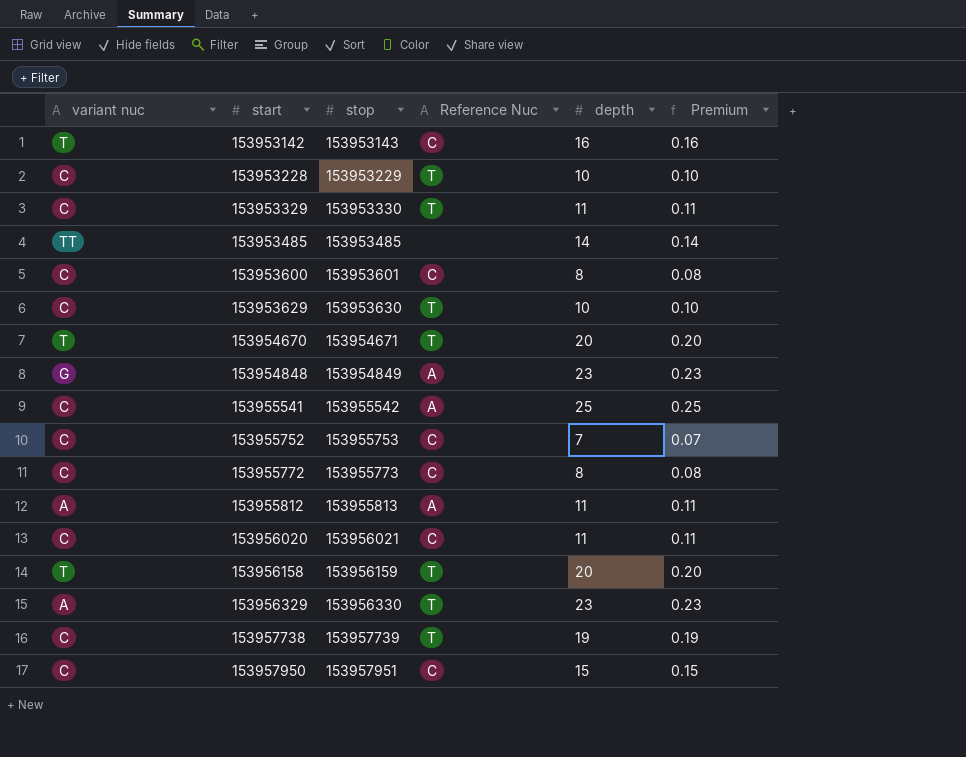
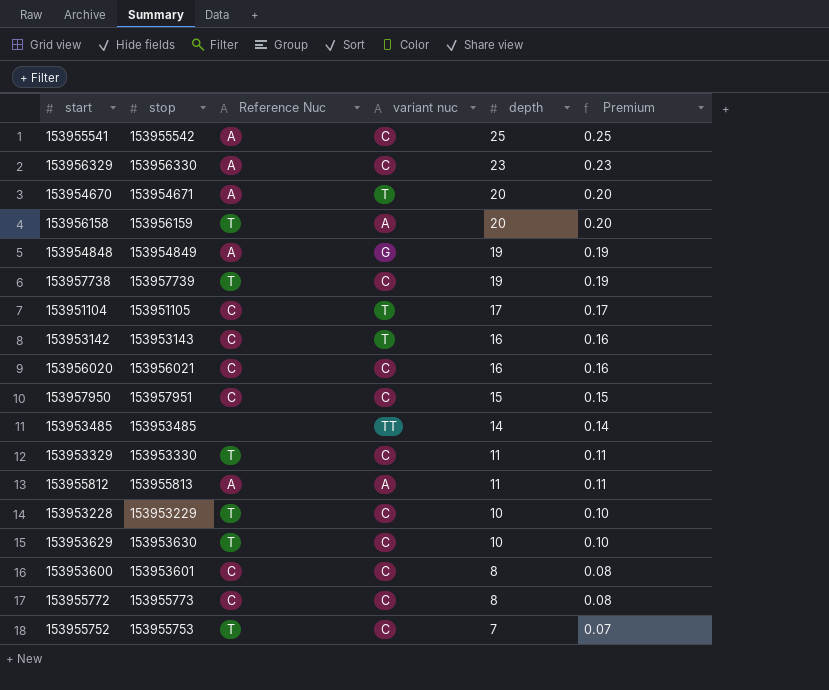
row order: start ascending -> depth descending
column variant nuc | position: 1 -> 4
153956329 | Reference Nuc: T -> A
153956329 | variant nuc: A -> C
153954670 | Reference Nuc: T -> A
153956158 | variant nuc: T -> A
153954848 | depth: 23 -> 19
153954848 | Premium: 0.23 -> 0.19
row 153951104: none -> 153951105 | C | T | 17 | 0.17
153956020 | depth: 11 -> 16
153956020 | Premium: 0.11 -> 0.16
153955752 | Reference Nuc: C -> T

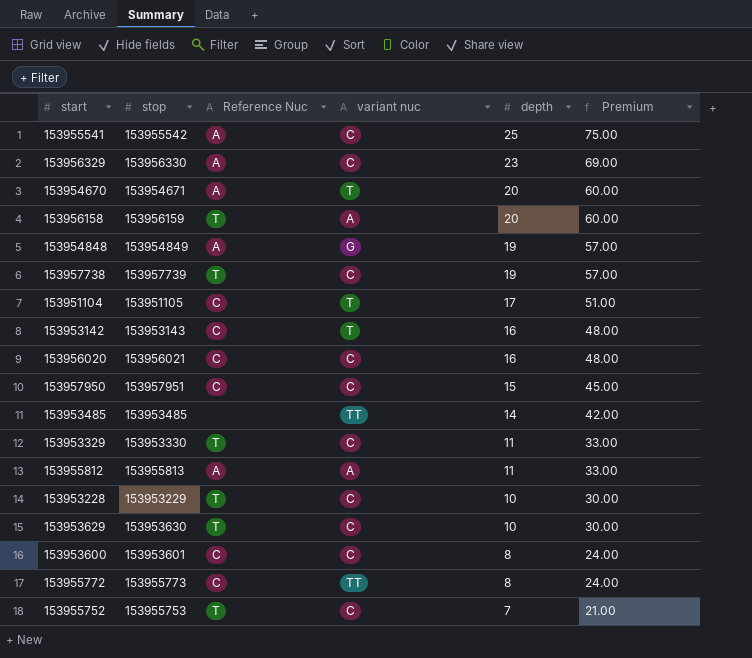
column Premium | formula: [depth] * 0.01 -> [depth] * 3
153955772 | variant nuc: C -> TT

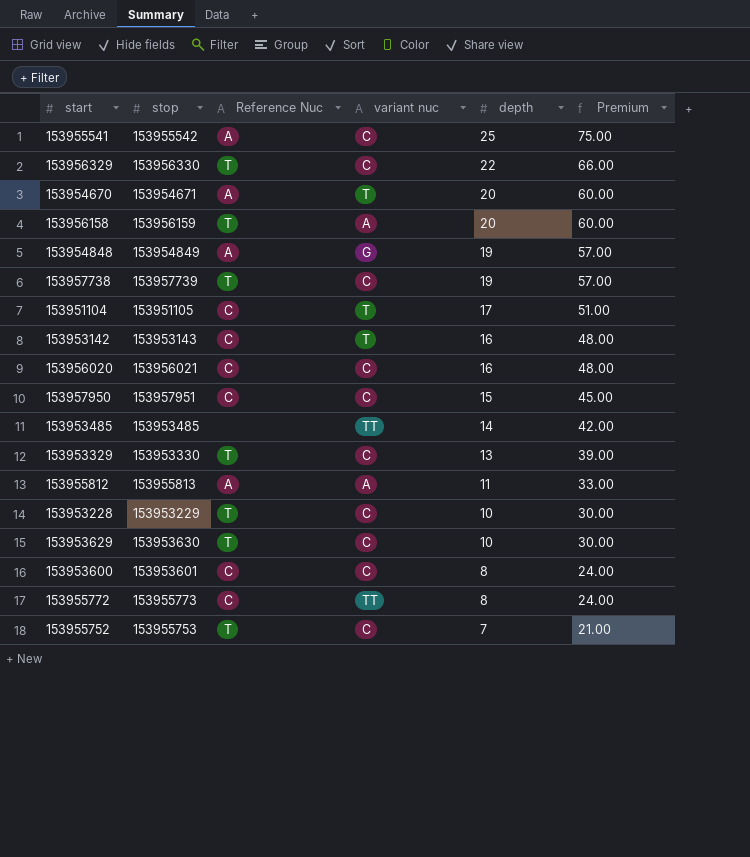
153956329 | Reference Nuc: A -> T
153956329 | depth: 23 -> 22
153956329 | Premium: 69.00 -> 66.00
153953329 | depth: 11 -> 13
153953329 | Premium: 33.00 -> 39.00

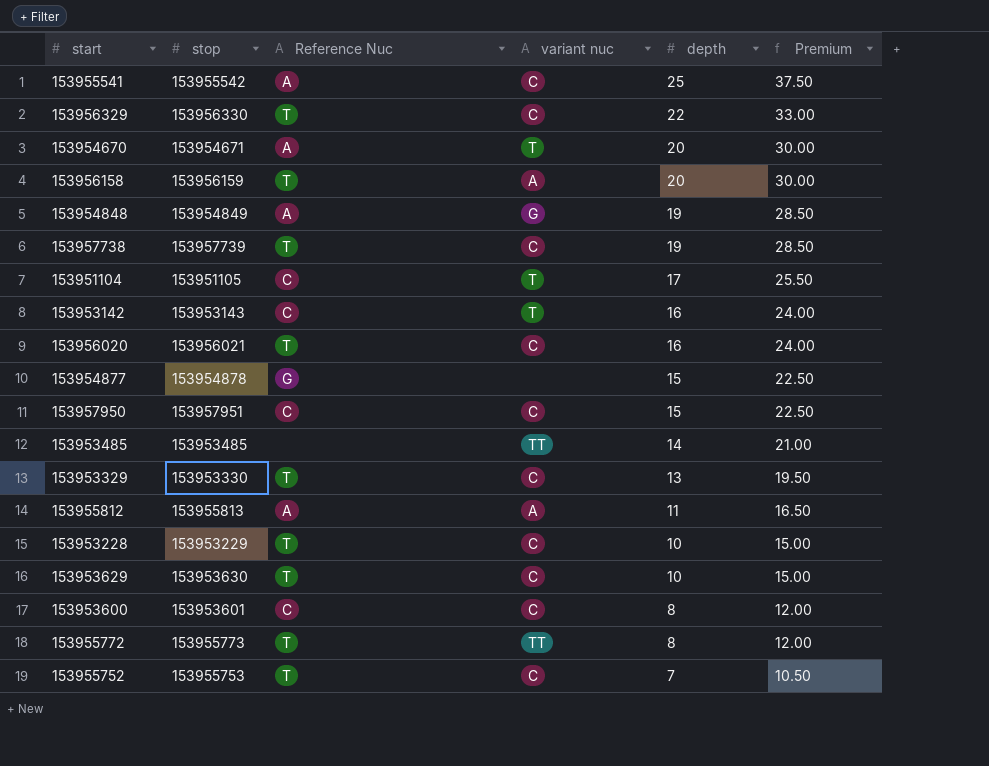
column Premium | formula: [depth] * 3 -> [depth] * 1.5
153956020 | Reference Nuc: C -> T
row 153954877: none -> 153954878 | G | none | 15 | 22.50
153955772 | Reference Nuc: C -> T

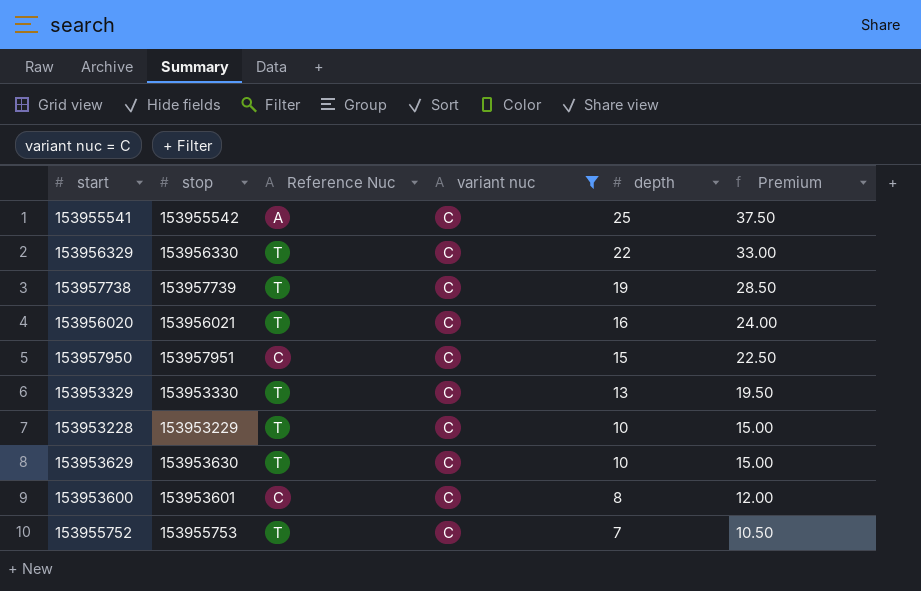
filter: none -> variant nuc = C

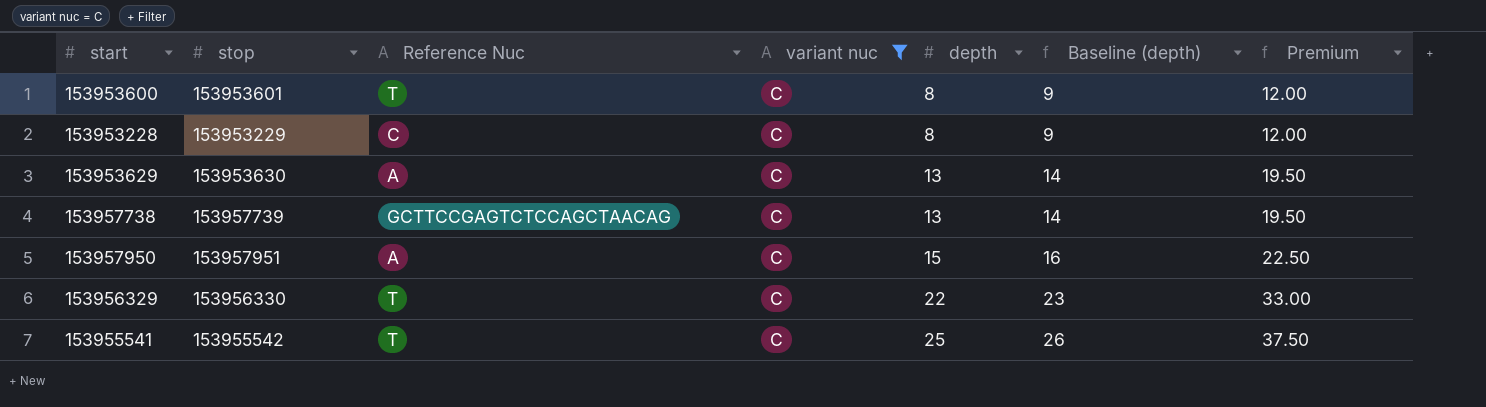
row order: depth descending -> depth ascending
column Baseline (depth) | formula: none -> [depth] + 1
row 153956020: 153956021 | T | C | 16 | 24.00 -> none
row 153953329: 153953330 | T | C | 13 | 19.50 -> none
row 153955752: 153955753 | T | C | 7 | 10.50 -> none
153953600 | Reference Nuc: C -> T
153953228 | Reference Nuc: T -> C
153953228 | depth: 10 -> 8
153953228 | Premium: 15.00 -> 12.00
153953629 | Reference Nuc: T -> A
153953629 | depth: 10 -> 13
153953629 | Premium: 15.00 -> 19.50
153957738 | Reference Nuc: T -> GCTTCCGAGTCTCCAGCTAACAG
153957738 | depth: 19 -> 13
153957738 | Premium: 28.50 -> 19.50
153957950 | Reference Nuc: C -> A
153955541 | Reference Nuc: A -> T

